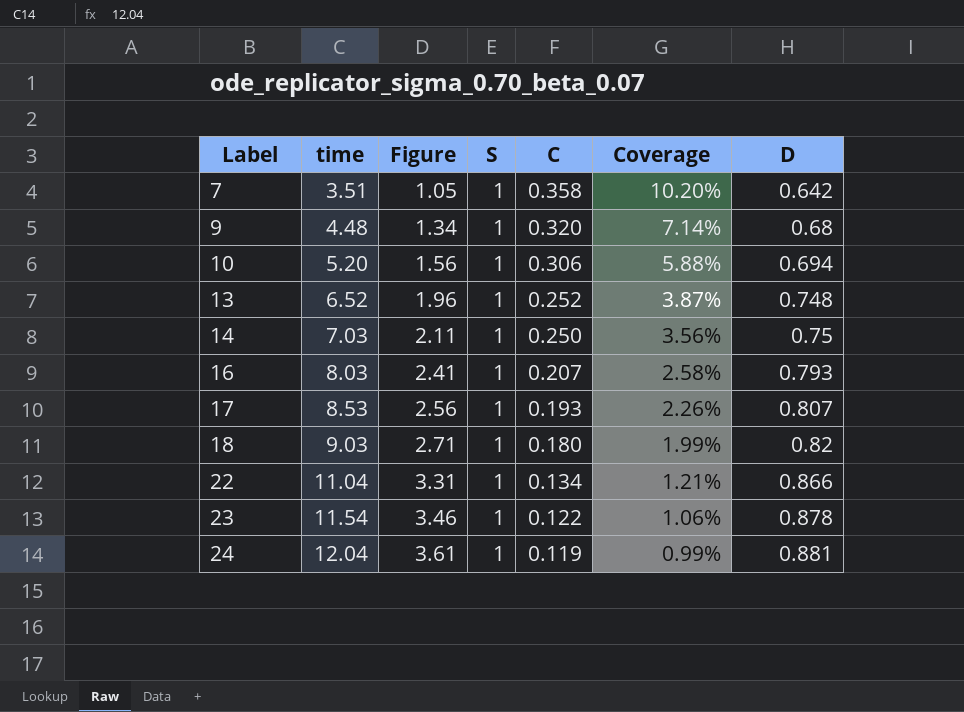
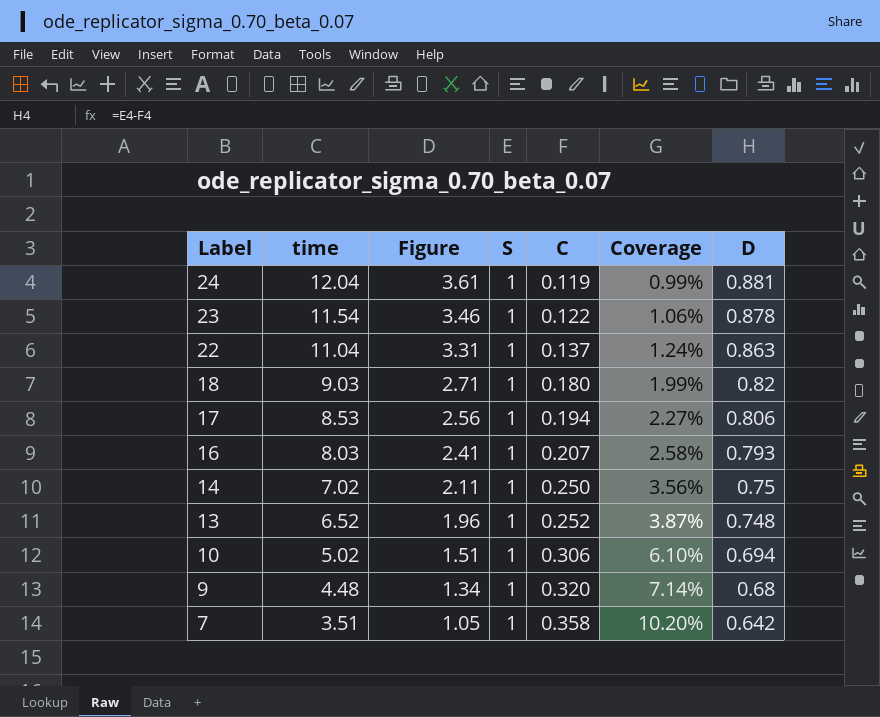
row order: Label ascending -> Label descending
22 | C: 0.134 -> 0.137
22 | Coverage: 1.21% -> 1.24%
22 | D: 0.866 -> 0.863
17 | C: 0.193 -> 0.194
17 | Coverage: 2.26% -> 2.27%
17 | D: 0.807 -> 0.806
14 | time: 7.03 -> 7.02
10 | time: 5.20 -> 5.02
10 | Figure: 1.56 -> 1.51
10 | Coverage: 5.88% -> 6.10%

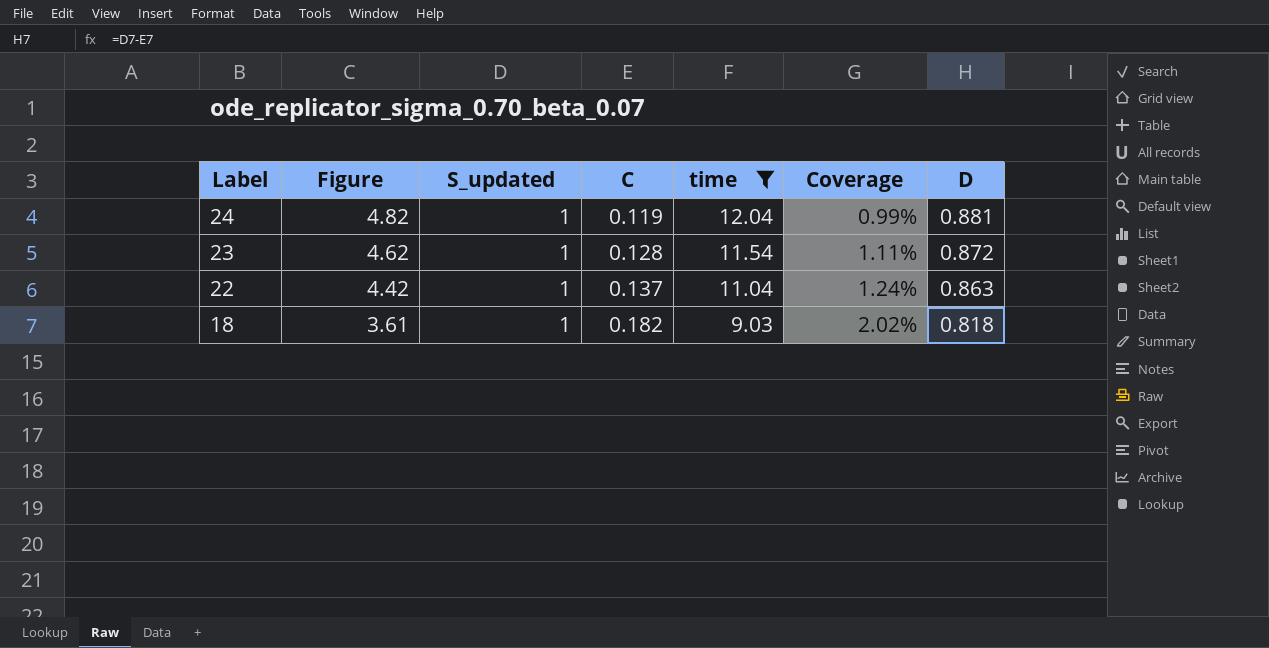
filter: none -> time >= 9.03
column Figure | formula: [time] * 0.3 -> [time] * 0.4
column name: S -> S_updated
column time | position: 2 -> 5
23 | C: 0.122 -> 0.128
23 | Coverage: 1.06% -> 1.11%
23 | D: 0.878 -> 0.872
18 | C: 0.180 -> 0.182
18 | Coverage: 1.99% -> 2.02%
18 | D: 0.82 -> 0.818

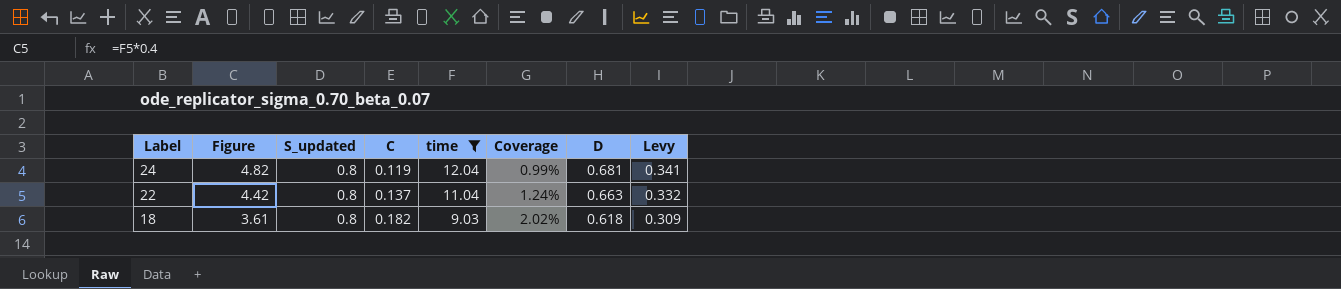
column Levy | formula: none -> [D] * 0.5
row 23: 4.62 | 1 | 0.128 | 11.54 | 1.11% | 0.872 -> none
24 | S_updated: 1 -> 0.8
24 | D: 0.881 -> 0.681
22 | S_updated: 1 -> 0.8
22 | D: 0.863 -> 0.663
18 | S_updated: 1 -> 0.8
18 | D: 0.818 -> 0.618

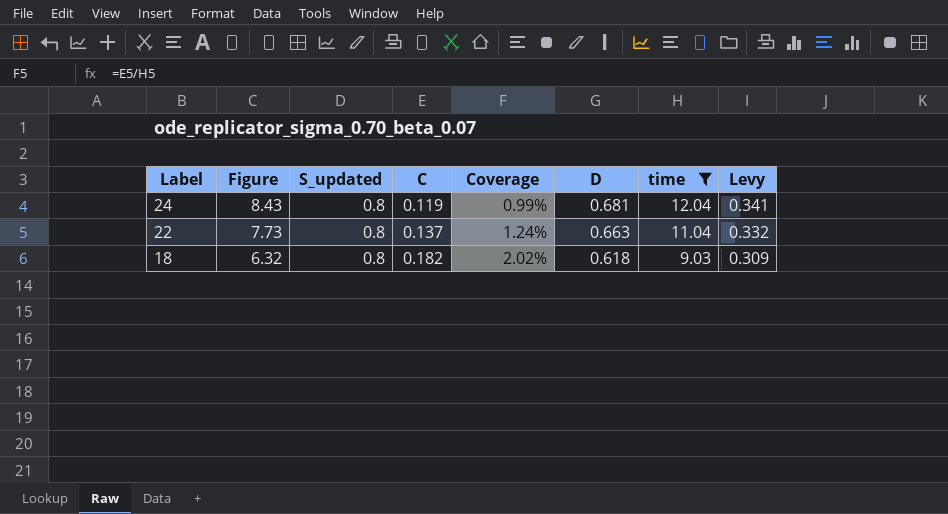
column Figure | formula: [time] * 0.4 -> [time] * 0.7
column time | position: 5 -> 7

